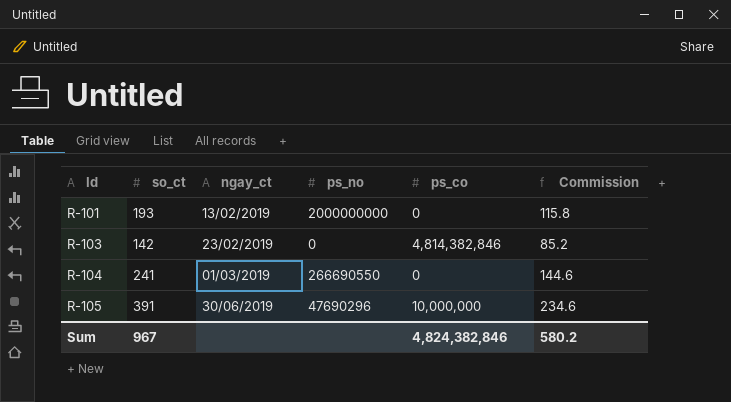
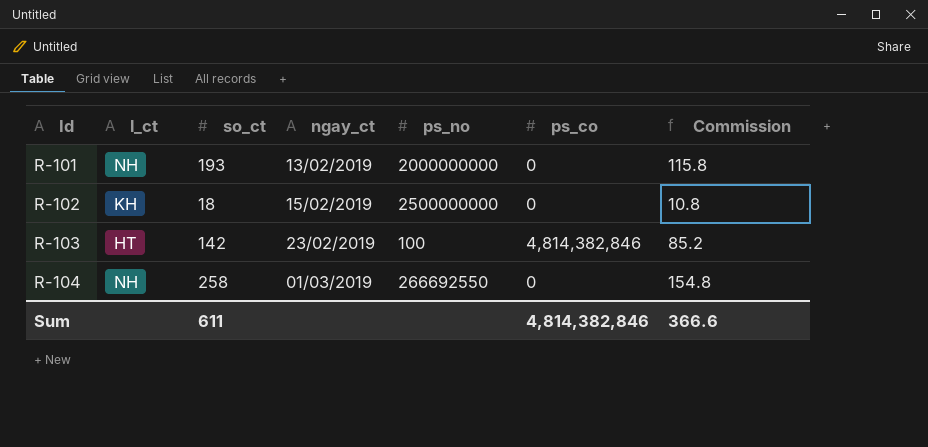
column l_ct | position: none -> 2
row R-105: 391 | 30/06/2019 | 47690296 | 10,000,000 | 234.6 -> none
row R-102: none -> KH | 18 | 15/02/2019 | 2500000000 | 0 | 10.8
R-103 | ps_no: 0 -> 100
R-104 | so_ct: 241 -> 258
R-104 | ps_no: 266690550 -> 266692550
R-104 | Commission: 144.6 -> 154.8
Sum | so_ct: 967 -> 611
Sum | ps_co: 4,824,382,846 -> 4,814,382,846
Sum | Commission: 580.2 -> 366.6

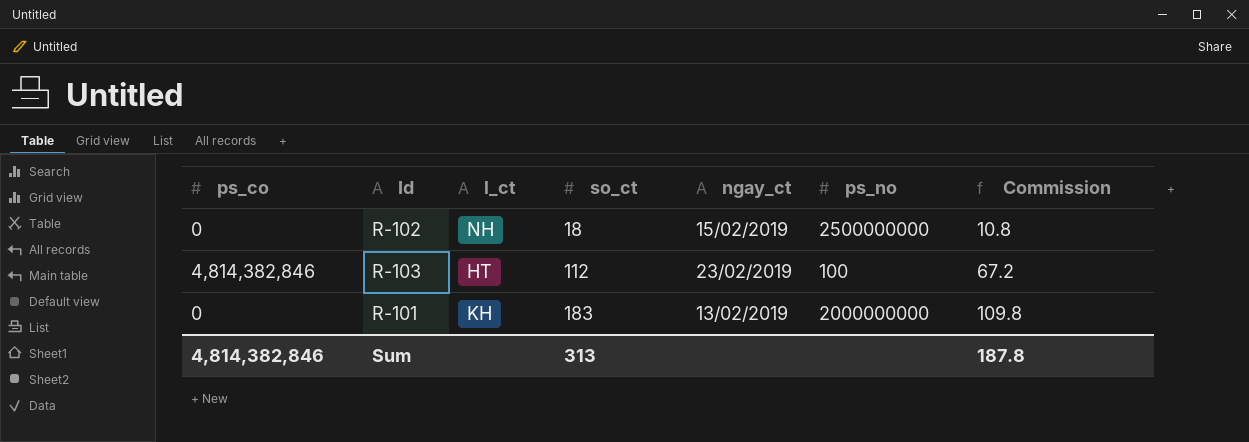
row order: Id ascending -> so_ct ascending
column ps_co | position: 6 -> 1
row R-104: NH | 258 | 01/03/2019 | 266692550 | 0 | 154.8 -> none
R-102 | l_ct: KH -> NH
R-103 | so_ct: 142 -> 112
R-103 | Commission: 85.2 -> 67.2
R-101 | l_ct: NH -> KH
R-101 | so_ct: 193 -> 183
R-101 | Commission: 115.8 -> 109.8
Sum | so_ct: 611 -> 313
Sum | Commission: 366.6 -> 187.8

